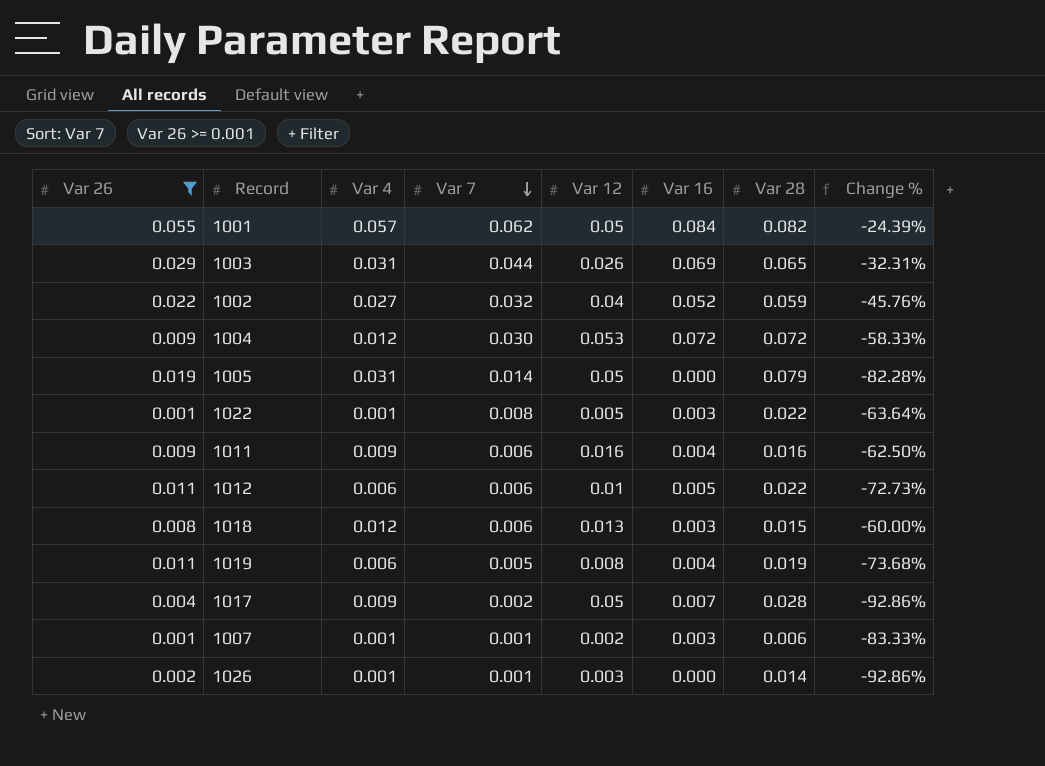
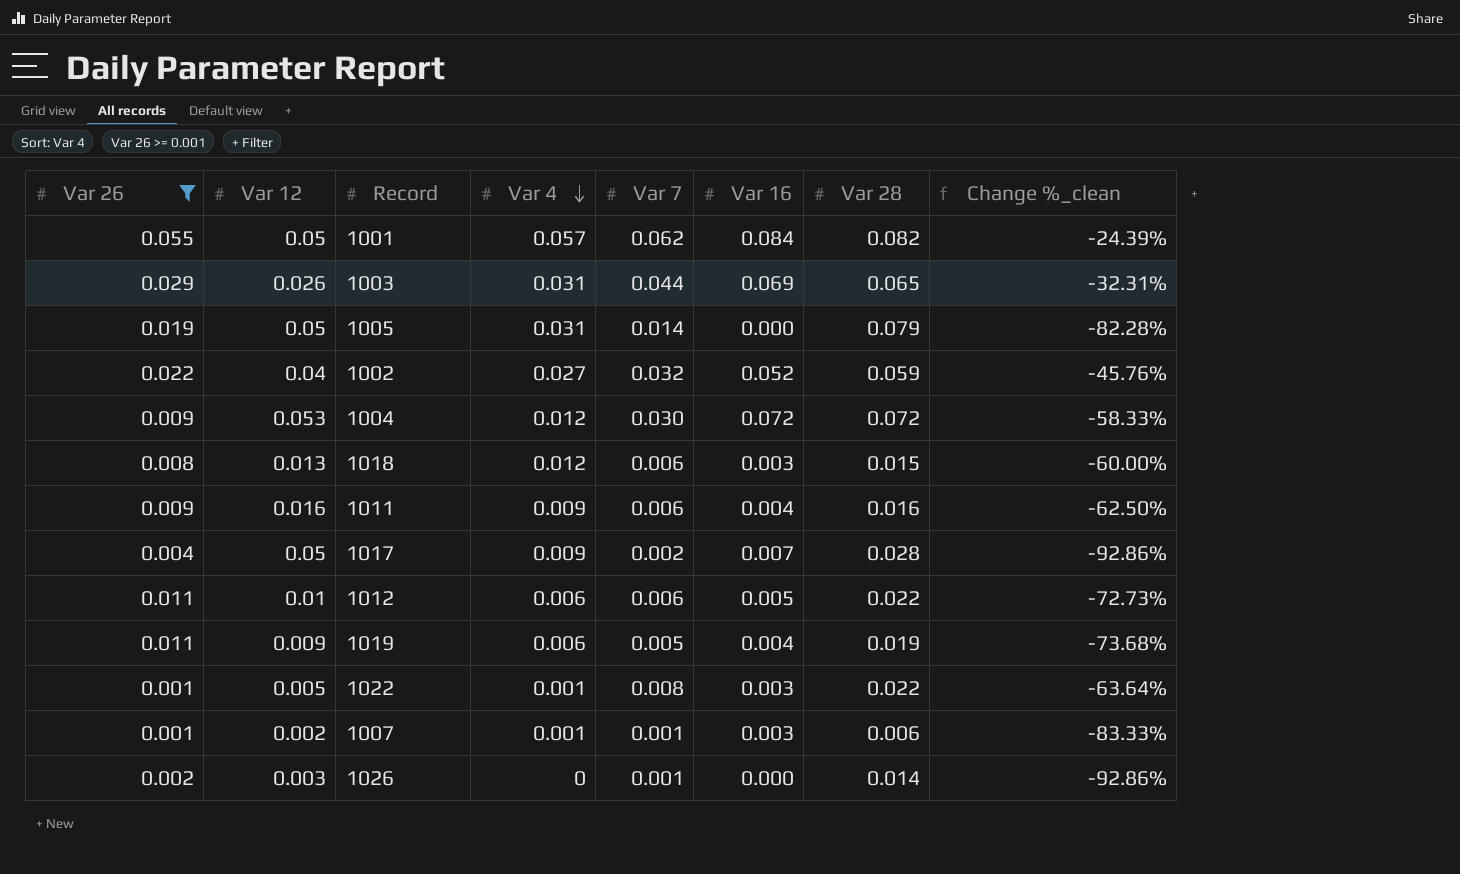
row order: Var 7 descending -> Var 4 descending
column Var 12 | position: 5 -> 2
column name: Change % -> Change %_clean
1019 | Var 12: 0.008 -> 0.009
1026 | Var 4: 0.001 -> 0

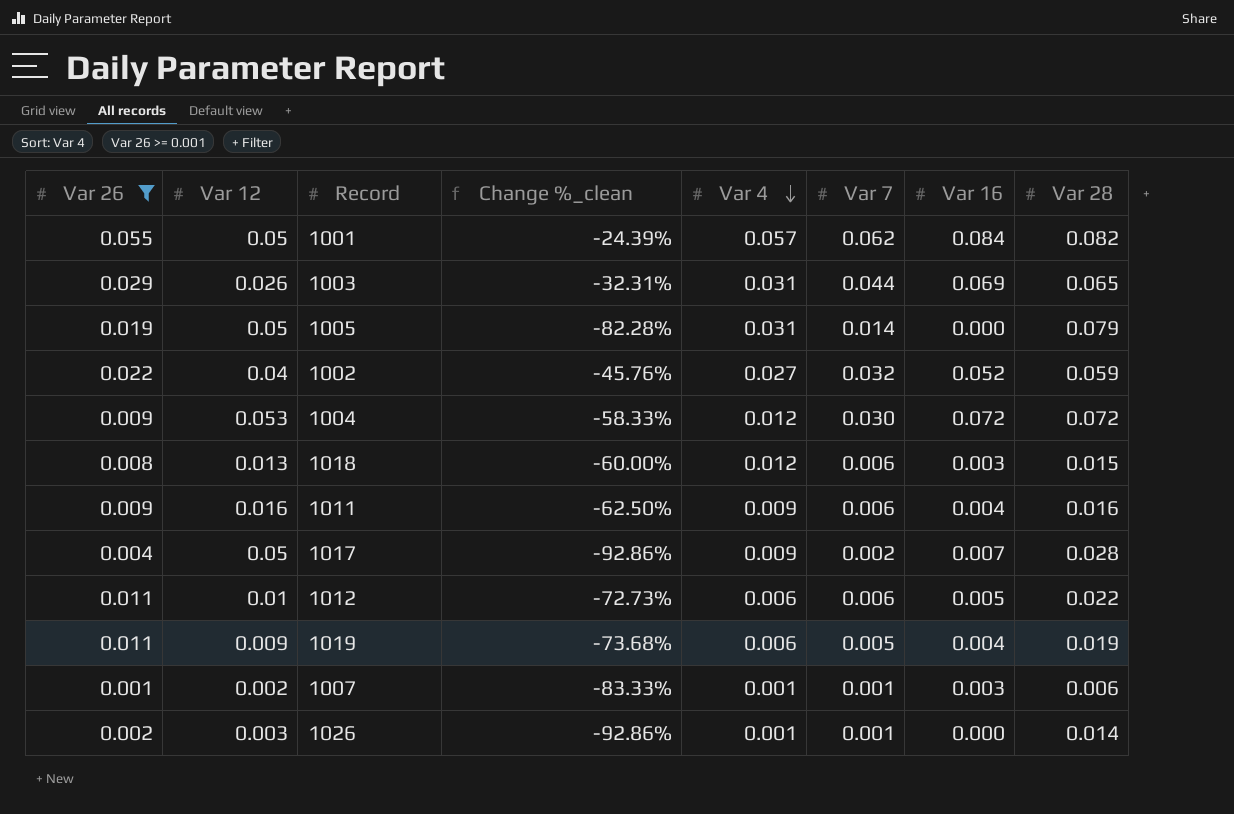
column Change %_clean | position: 8 -> 4
row 1022: 0.001 | 0.005 | 0.001 | 0.008 | 0.003 | 0.022 | -63.64% -> none
1026 | Var 4: 0 -> 0.001

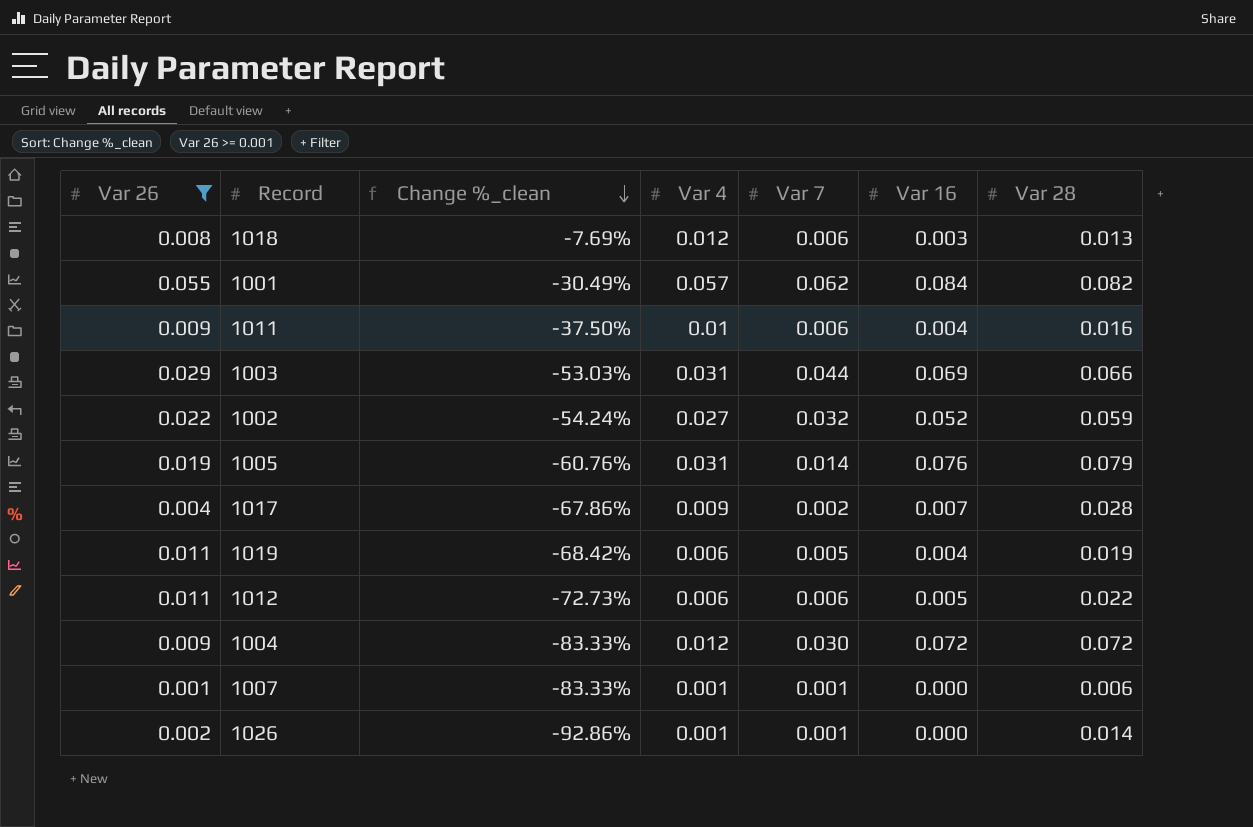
row order: Var 4 descending -> Change %_clean descending
column Var 12 | position: 2 -> none
column Change %_clean | formula: ([Var 7] - [Var 28]) / [Var 28] -> ([Var 4] - [Var 28]) / [Var 28]
1018 | Var 28: 0.015 -> 0.013
1011 | Var 4: 0.009 -> 0.01
1003 | Var 28: 0.065 -> 0.066
1005 | Var 16: 0.000 -> 0.076
1007 | Var 16: 0.003 -> 0.000

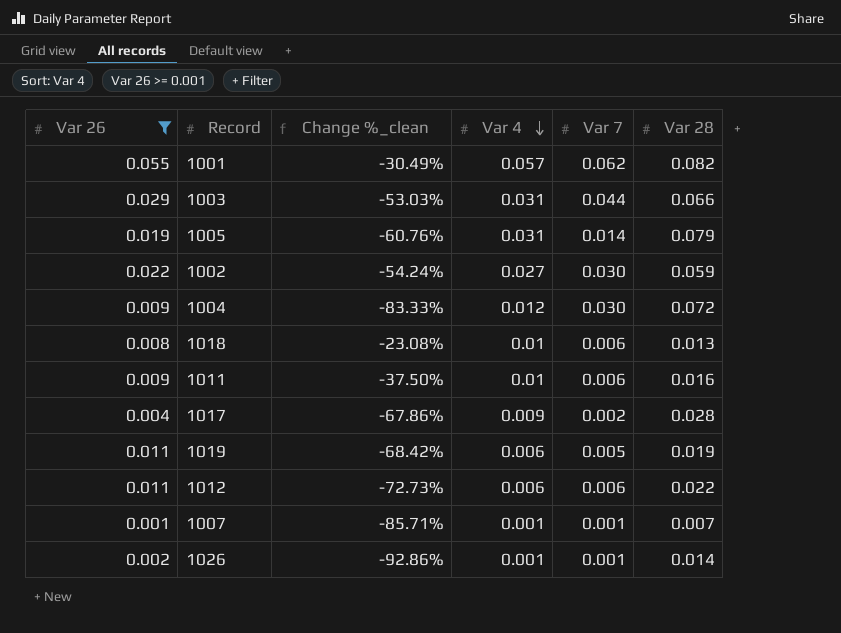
row order: Change %_clean descending -> Var 4 descending
column Var 16 | position: 6 -> none
1002 | Var 7: 0.032 -> 0.030
1018 | Change %_clean: -7.69% -> -23.08%
1018 | Var 4: 0.012 -> 0.01
1007 | Change %_clean: -83.33% -> -85.71%
1007 | Var 28: 0.006 -> 0.007

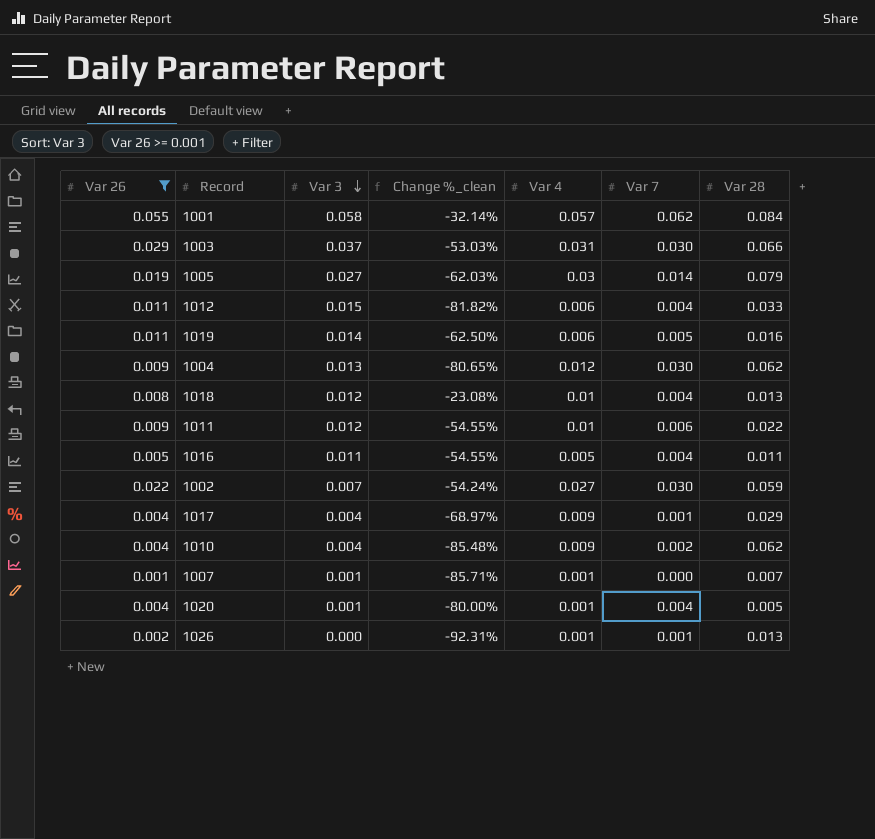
row order: Var 4 descending -> Var 3 descending
column Var 3 | position: none -> 3
1001 | Change %_clean: -30.49% -> -32.14%
1001 | Var 28: 0.082 -> 0.084
1003 | Var 7: 0.044 -> 0.030
1005 | Change %_clean: -60.76% -> -62.03%
1005 | Var 4: 0.031 -> 0.03
1012 | Change %_clean: -72.73% -> -81.82%
1012 | Var 7: 0.006 -> 0.004
1012 | Var 28: 0.022 -> 0.033
1019 | Change %_clean: -68.42% -> -62.50%
1019 | Var 28: 0.019 -> 0.016
1004 | Change %_clean: -83.33% -> -80.65%
1004 | Var 28: 0.072 -> 0.062
1018 | Var 7: 0.006 -> 0.004
1011 | Change %_clean: -37.50% -> -54.55%
1011 | Var 28: 0.016 -> 0.022
row 1016: none -> 0.005 | 0.011 | -54.55% | 0.005 | 0.004 | 0.011
1017 | Change %_clean: -67.86% -> -68.97%
1017 | Var 7: 0.002 -> 0.001
1017 | Var 28: 0.028 -> 0.029
row 1010: none -> 0.004 | 0.004 | -85.48% | 0.009 | 0.002 | 0.062
1007 | Var 7: 0.001 -> 0.000
row 1020: none -> 0.004 | 0.001 | -80.00% | 0.001 | 0.004 | 0.005
1026 | Change %_clean: -92.86% -> -92.31%
1026 | Var 28: 0.014 -> 0.013

